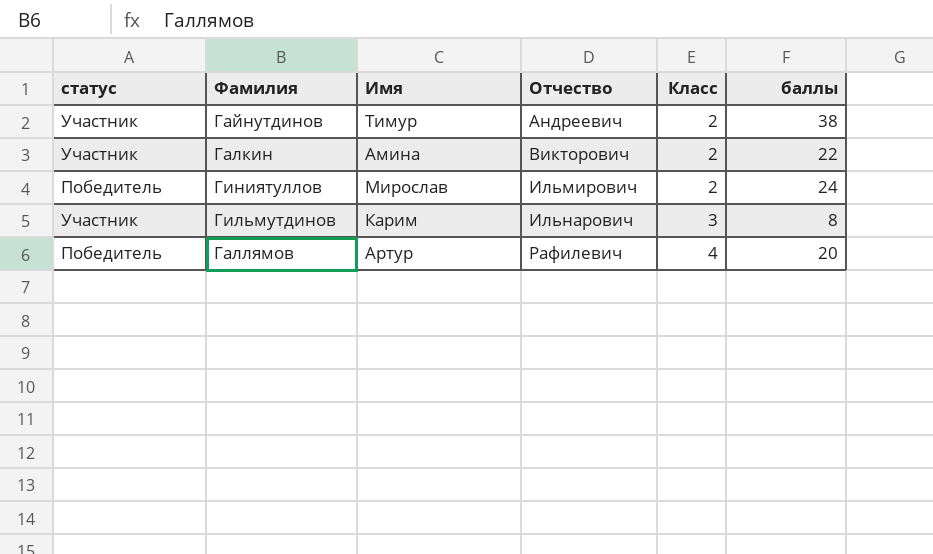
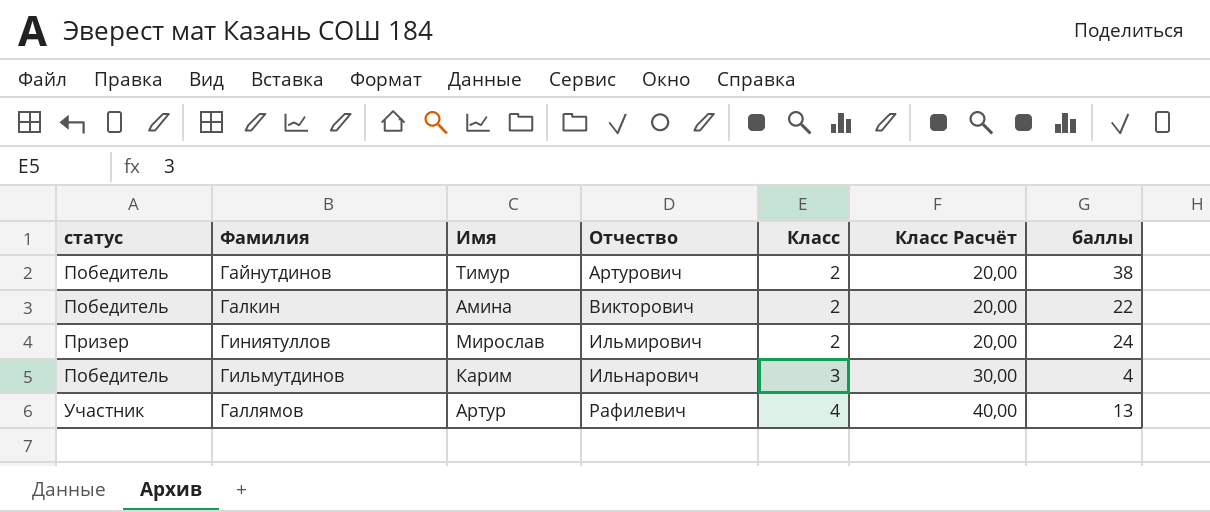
column Класс Расчёт | formula: none -> [Класс] * 10
Гайнутдинов | статус: Участник -> Победитель
Гайнутдинов | Отчество: Андреевич -> Артурович
Галкин | статус: Участник -> Победитель
Гиниятуллов | статус: Победитель -> Призер
Гильмутдинов | статус: Участник -> Победитель
Гильмутдинов | баллы: 8 -> 4
Галлямов | статус: Победитель -> Участник
Галлямов | баллы: 20 -> 13

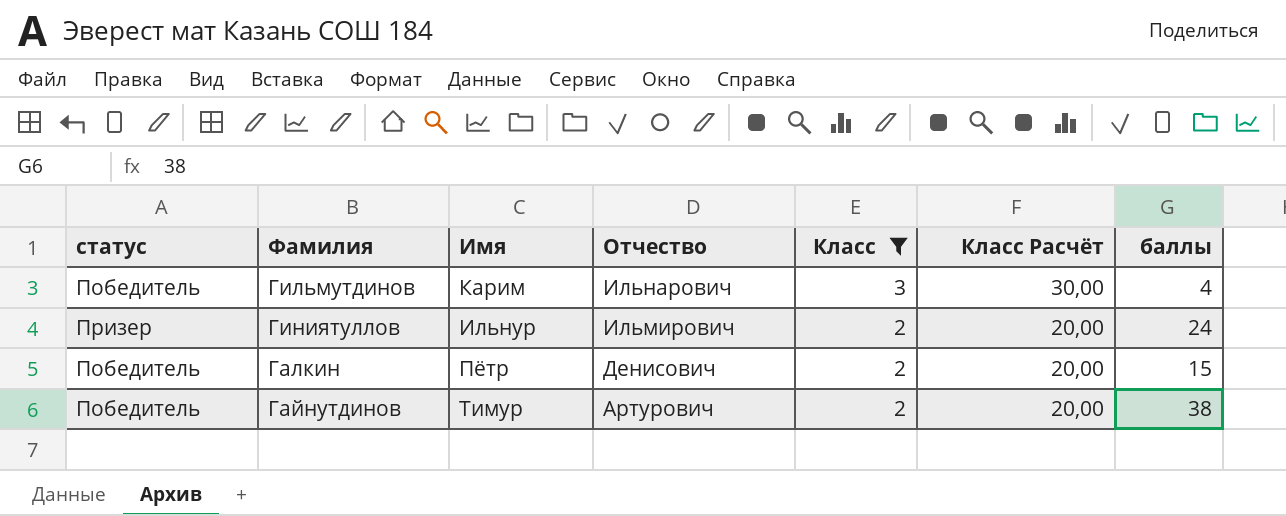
filter: none -> Класс != 4
row order: Отчество ascending -> Отчество descending
Гиниятуллов | Имя: Мирослав -> Ильнур
Галкин | Имя: Амина -> Пётр
Галкин | Отчество: Викторович -> Денисович
Галкин | баллы: 22 -> 15

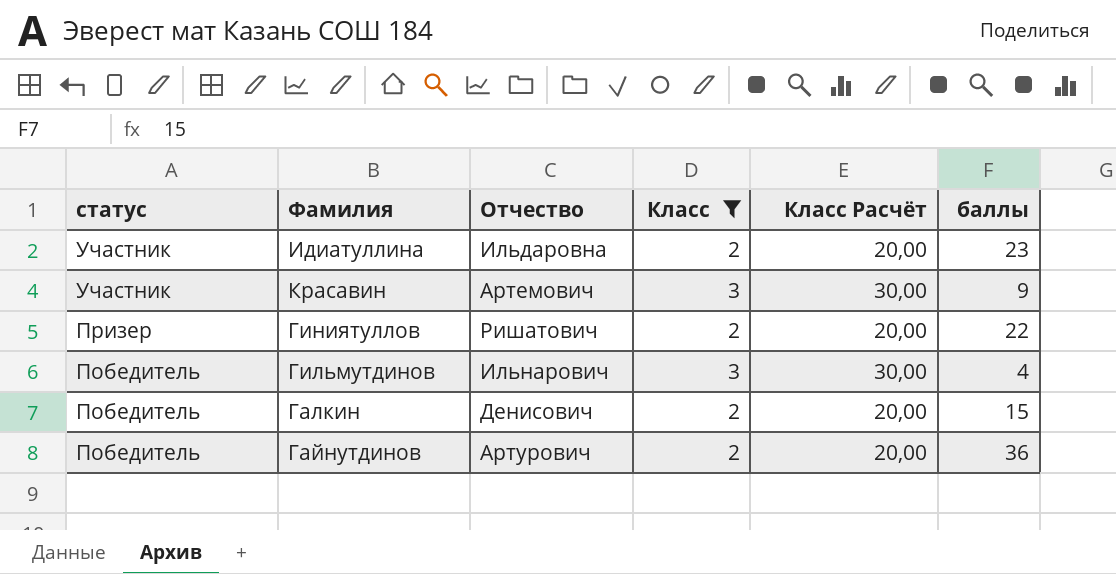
row order: Отчество descending -> статус descending
column Имя | position: 3 -> none
row Идиатуллина: none -> Участник | Ильдаровна | 2 | 20,00 | 23
row Красавин: none -> Участник | Артемович | 3 | 30,00 | 9
Гиниятуллов | Отчество: Ильмирович -> Ришатович
Гиниятуллов | баллы: 24 -> 22
Гайнутдинов | баллы: 38 -> 36

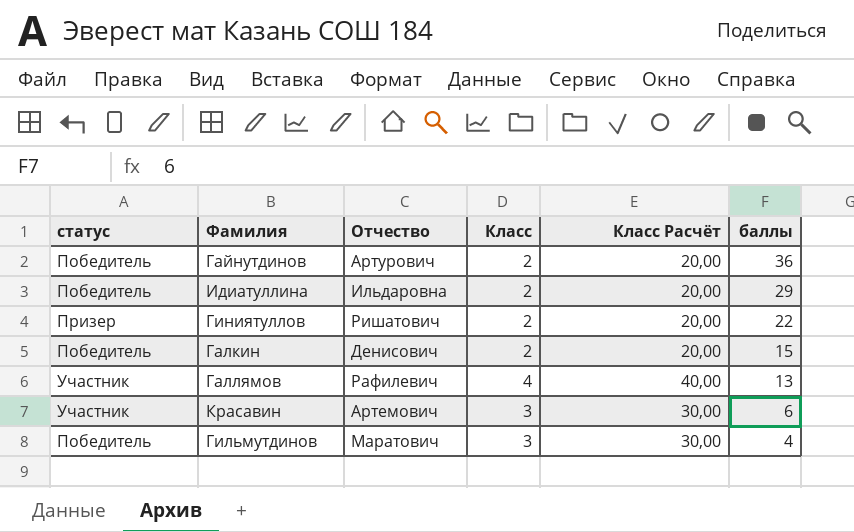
filter: Класс != 4 -> none
row order: статус descending -> баллы descending
Идиатуллина | статус: Участник -> Победитель
Идиатуллина | баллы: 23 -> 29
Красавин | баллы: 9 -> 6
Гильмутдинов | Отчество: Ильнарович -> Маратович

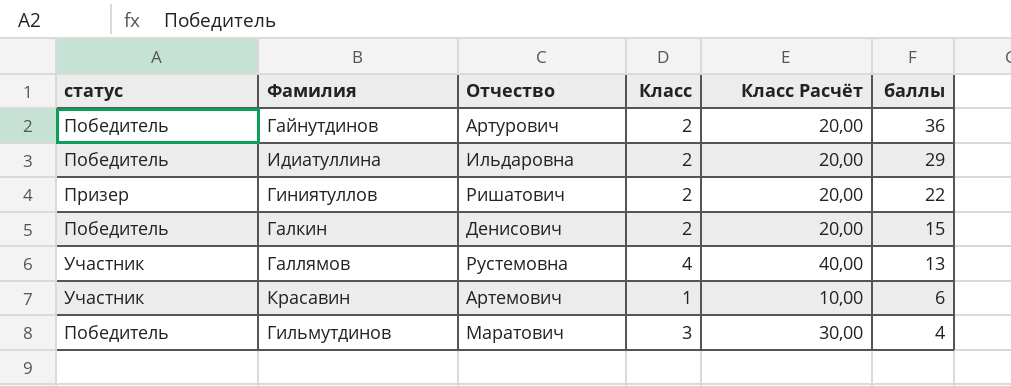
Галлямов | Отчество: Рафилевич -> Рустемовна
Красавин | Класс: 3 -> 1
Красавин | Класс Расчёт: 30,00 -> 10,00

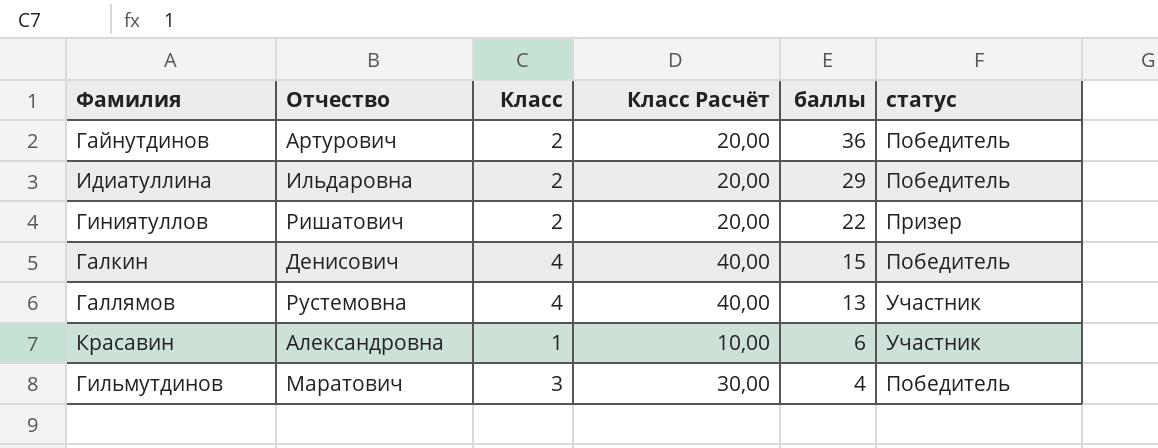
column статус | position: 1 -> 6
Галкин | Класс: 2 -> 4
Галкин | Класс Расчёт: 20,00 -> 40,00
Красавин | Отчество: Артемович -> Александровна

